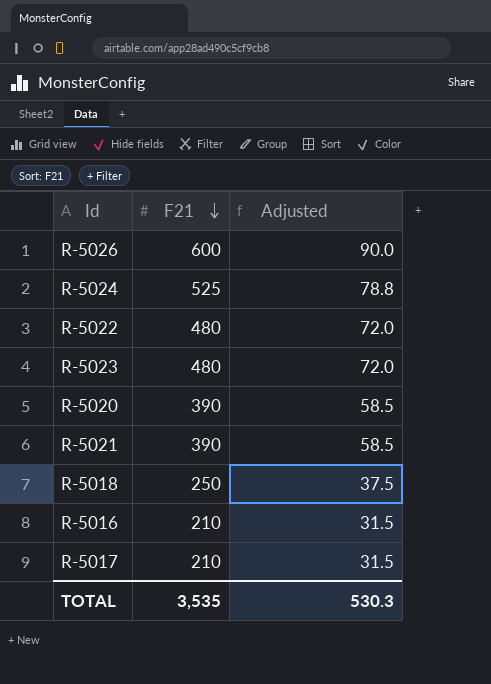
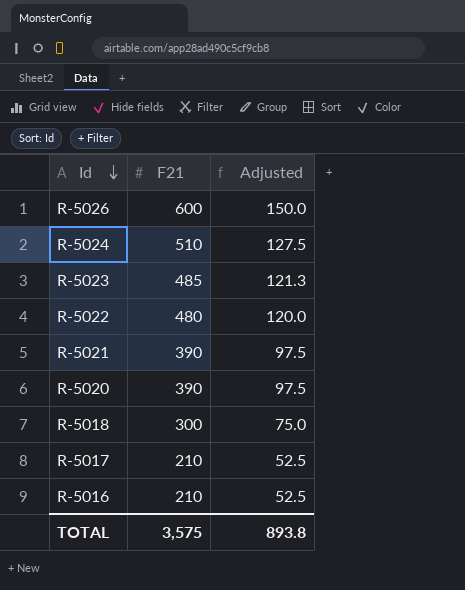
row order: F21 descending -> Id descending
column Adjusted | formula: [F21] * 0.15 -> [F21] * 0.25
R-5024 | F21: 525 -> 510
R-5023 | F21: 480 -> 485
R-5018 | F21: 250 -> 300
TOTAL | F21: 3,535 -> 3,575
TOTAL | Adjusted: 530.3 -> 893.8

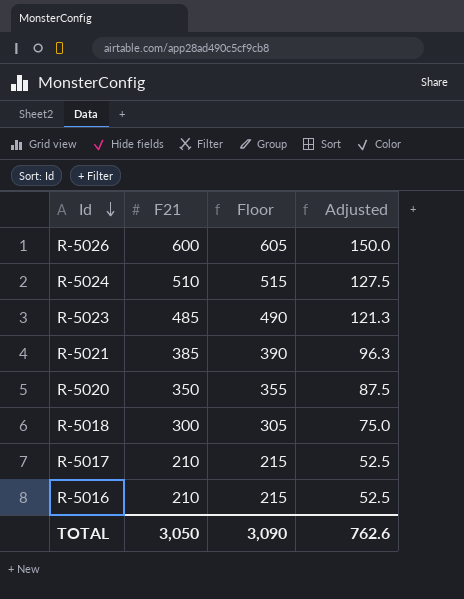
column Floor | formula: none -> [F21] + 5
row R-5022: 480 | 120.0 -> none
R-5021 | F21: 390 -> 385
R-5021 | Adjusted: 97.5 -> 96.3
R-5020 | F21: 390 -> 350
R-5020 | Adjusted: 97.5 -> 87.5
TOTAL | F21: 3,575 -> 3,050
TOTAL | Adjusted: 893.8 -> 762.6

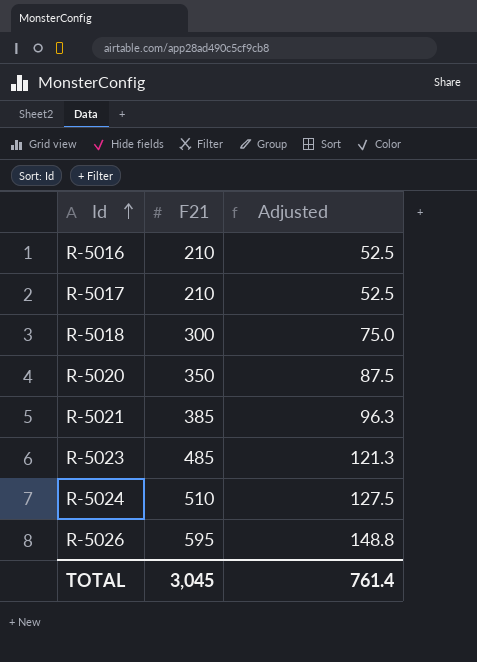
row order: Id descending -> Id ascending
column Floor | formula: [F21] + 5 -> none
R-5026 | F21: 600 -> 595
R-5026 | Adjusted: 150.0 -> 148.8
TOTAL | F21: 3,050 -> 3,045
TOTAL | Adjusted: 762.6 -> 761.4

